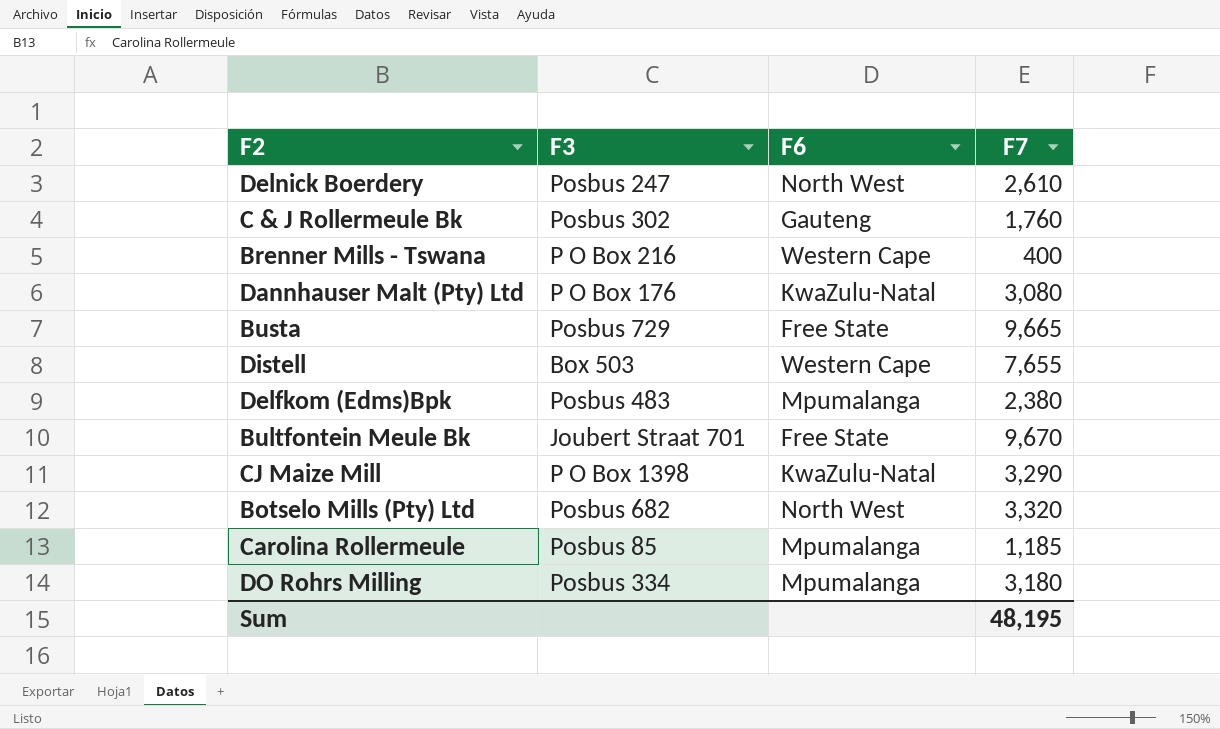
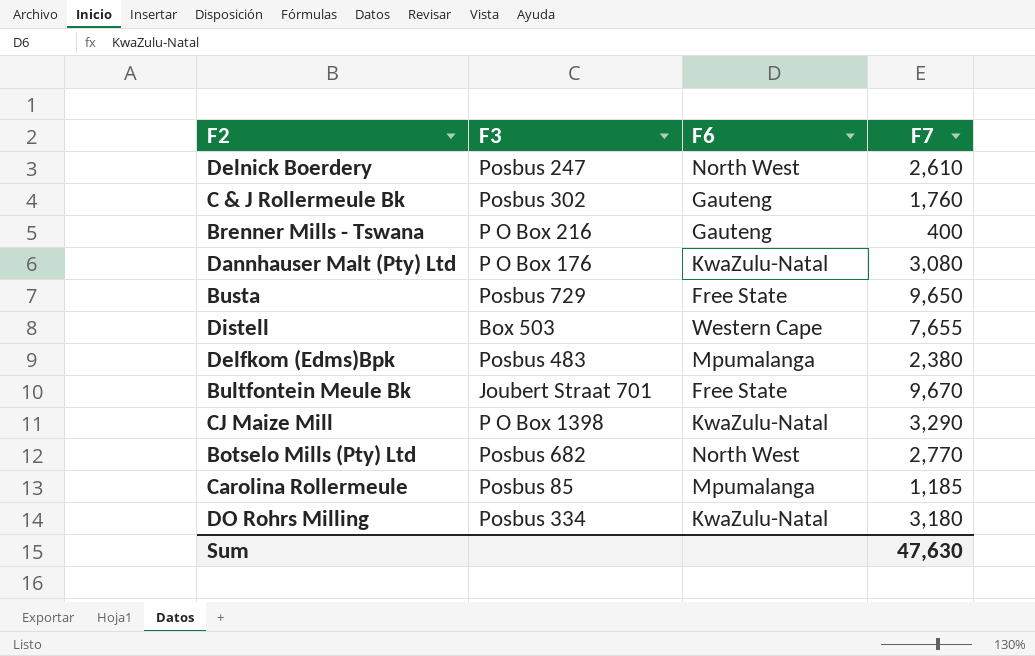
Brenner Mills - Tswana | F6: Western Cape -> Gauteng
Busta | F7: 9,665 -> 9,650
Botselo Mills (Pty) Ltd | F7: 3,320 -> 2,770
DO Rohrs Milling | F6: Mpumalanga -> KwaZulu-Natal
Sum | F7: 48,195 -> 47,630

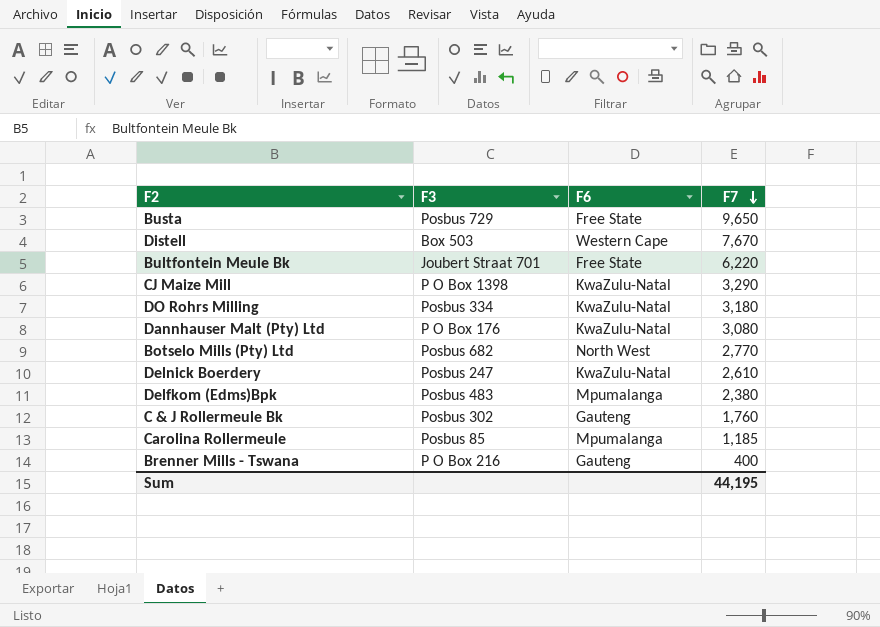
row order: none -> F7 descending
Distell | F7: 7,655 -> 7,670
Bultfontein Meule Bk | F7: 9,670 -> 6,220
Delnick Boerdery | F6: North West -> KwaZulu-Natal
Sum | F7: 47,630 -> 44,195

